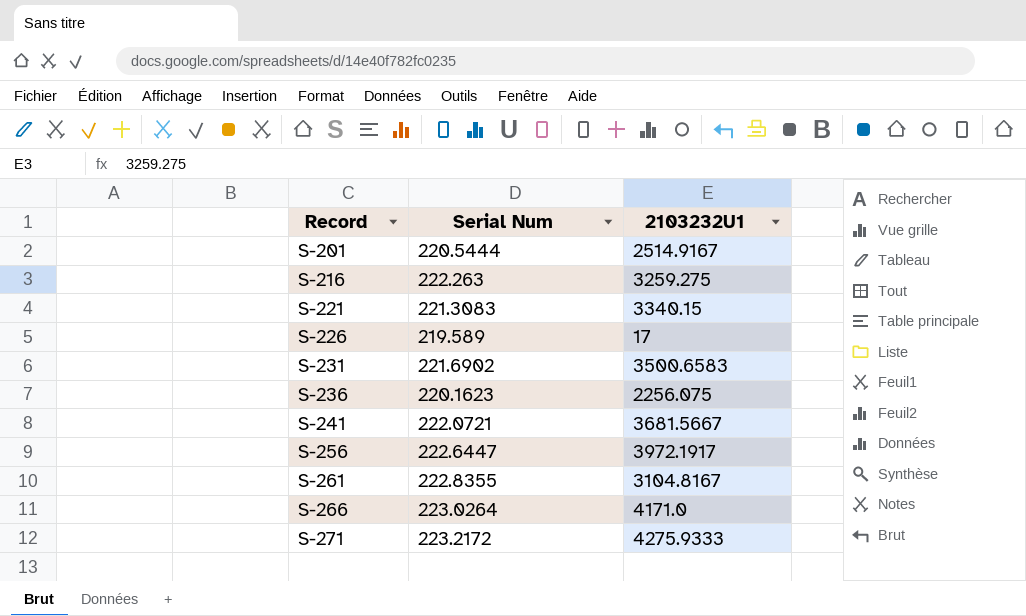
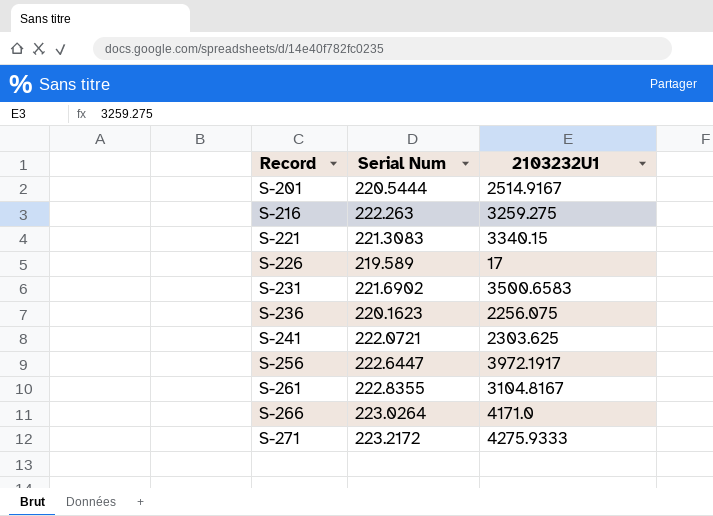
S-241 | 2103232U1: 3681.5667 -> 2303.625

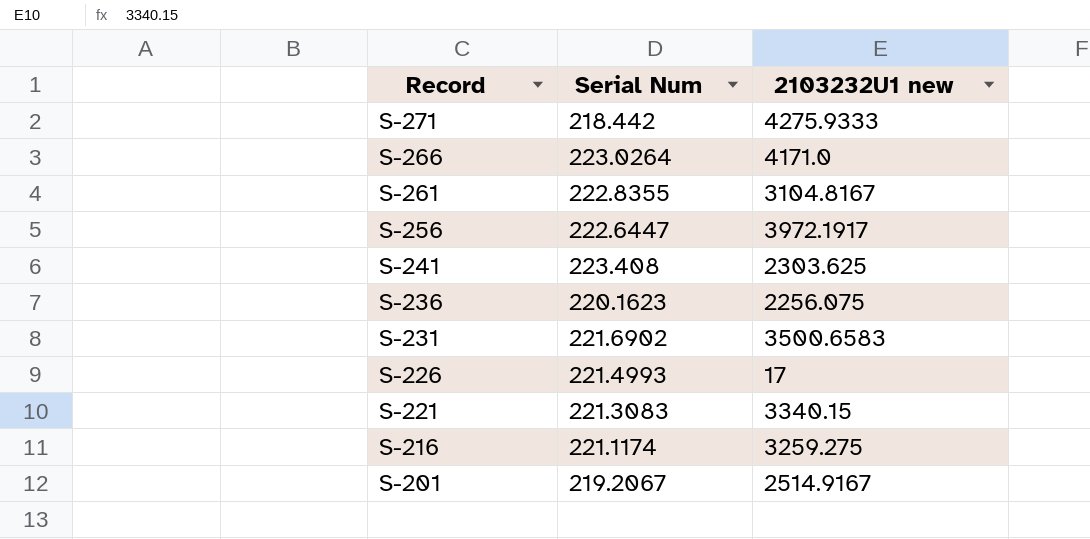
row order: Record ascending -> Record descending
column name: 2103232U1 -> 2103232U1 new
S-271 | Serial Num: 223.2172 -> 218.442
S-241 | Serial Num: 222.0721 -> 223.408
S-226 | Serial Num: 219.589 -> 221.4993
S-216 | Serial Num: 222.263 -> 221.1174
S-201 | Serial Num: 220.5444 -> 219.2067

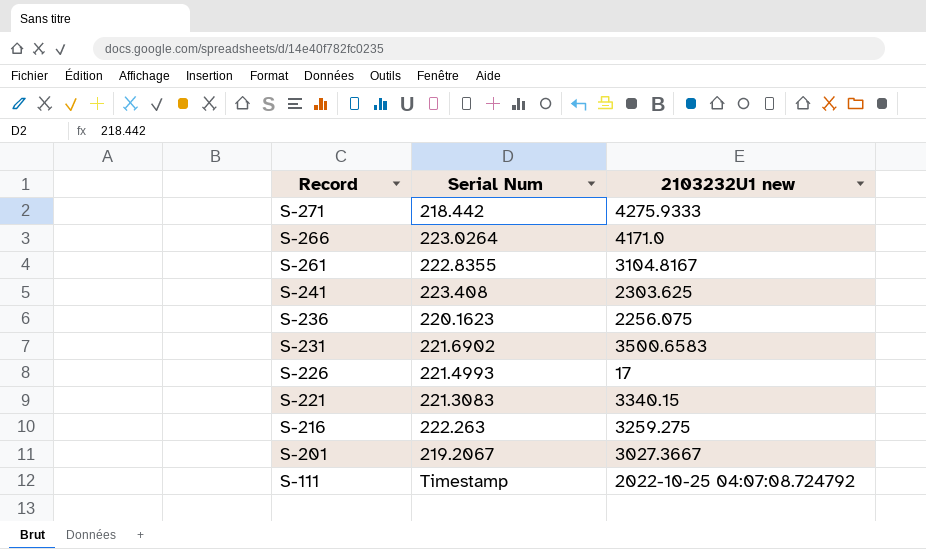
row S-256: 222.6447 | 3972.1917 -> none
S-216 | Serial Num: 221.1174 -> 222.263
S-201 | 2103232U1 new: 2514.9167 -> 3027.3667
row S-111: none -> Timestamp | 2022-10-25 04:07:08.724792

